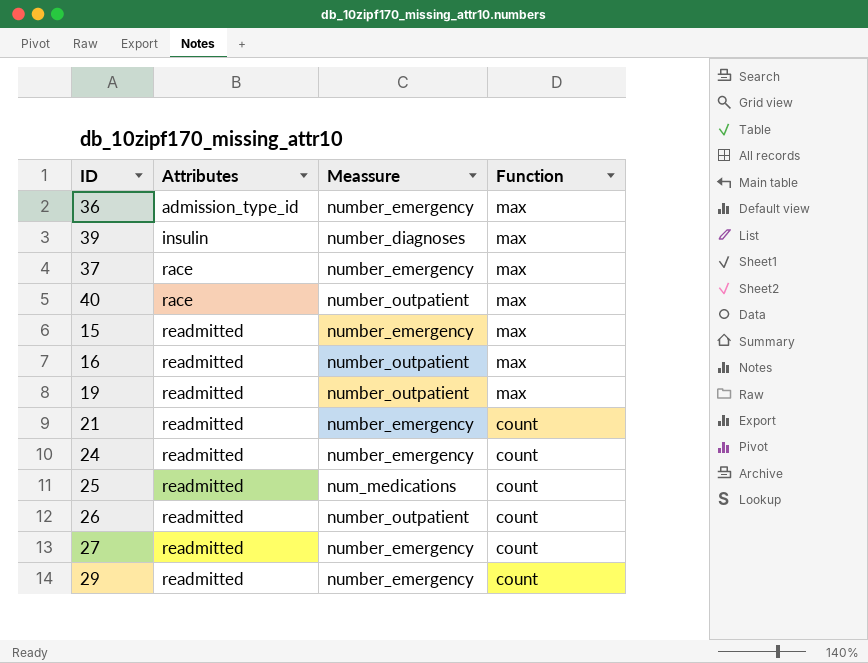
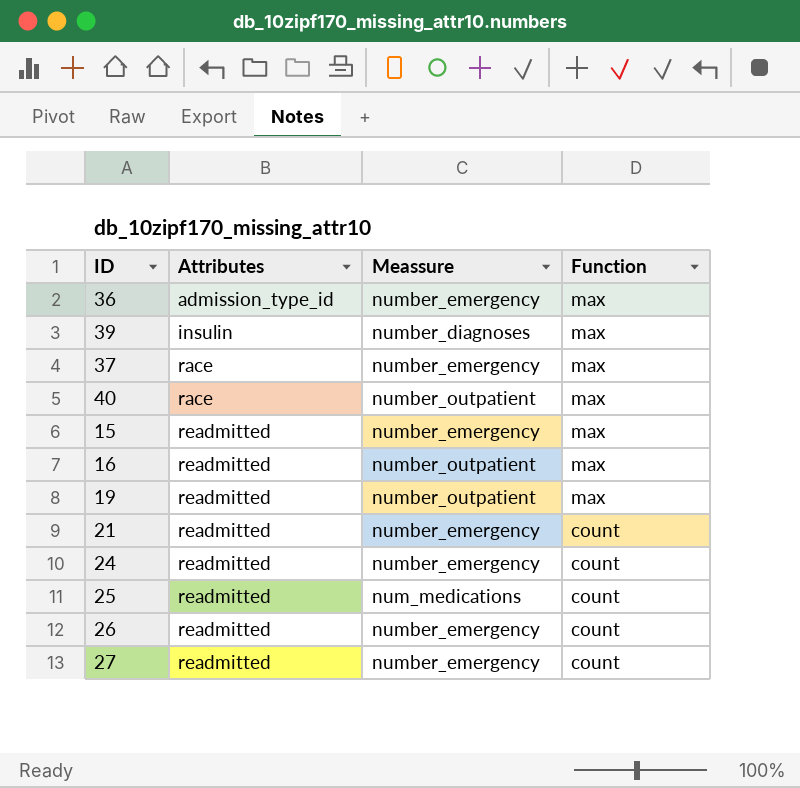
row 29: readmitted | number_emergency | count -> none
26 | Meassure: number_outpatient -> number_emergency

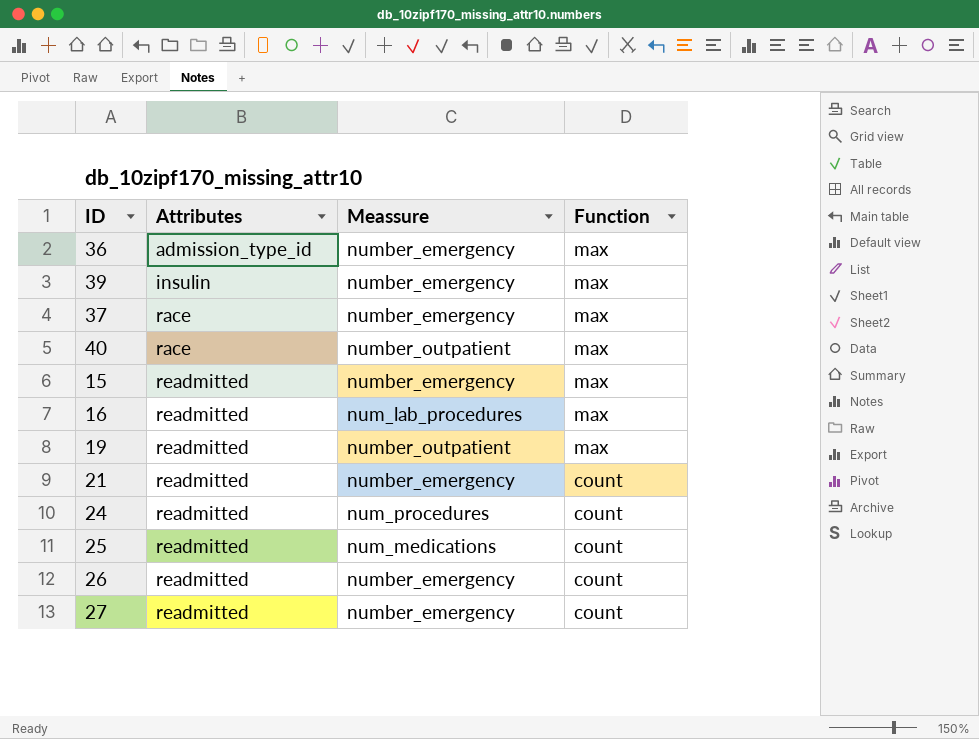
39 | Meassure: number_diagnoses -> number_emergency
16 | Meassure: number_outpatient -> num_lab_procedures
24 | Meassure: number_emergency -> num_procedures

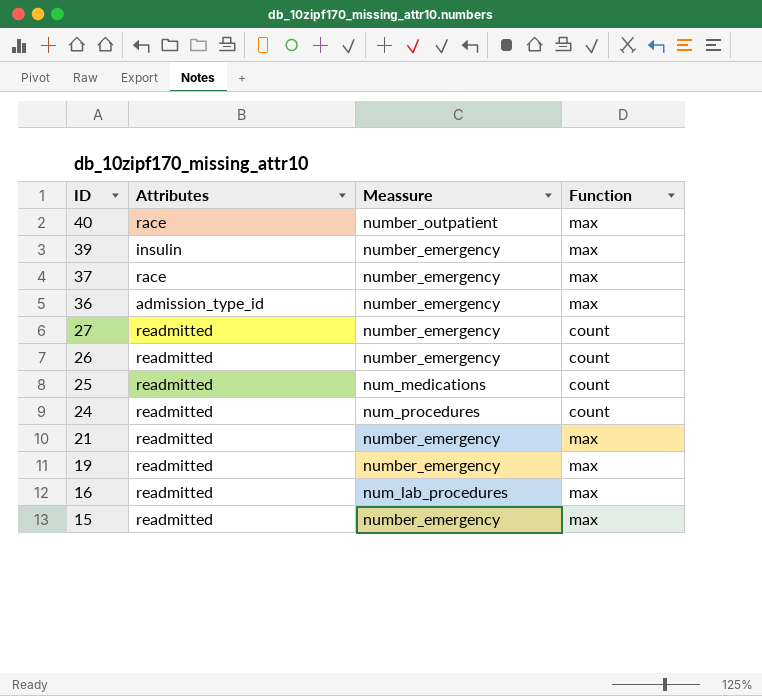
row order: Attributes ascending -> ID descending
21 | Function: count -> max
19 | Meassure: number_outpatient -> number_emergency

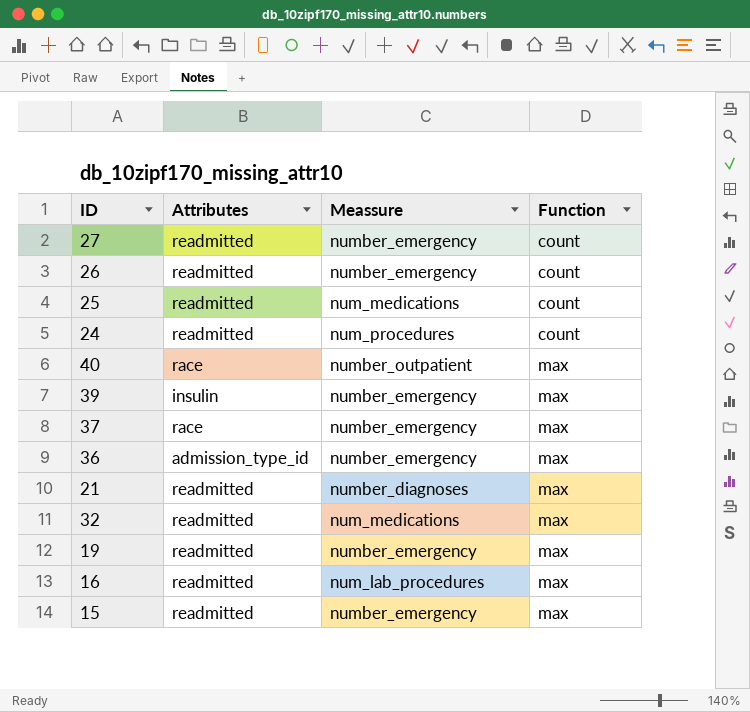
row order: ID descending -> Function ascending
21 | Meassure: number_emergency -> number_diagnoses
row 32: none -> readmitted | num_medications | max

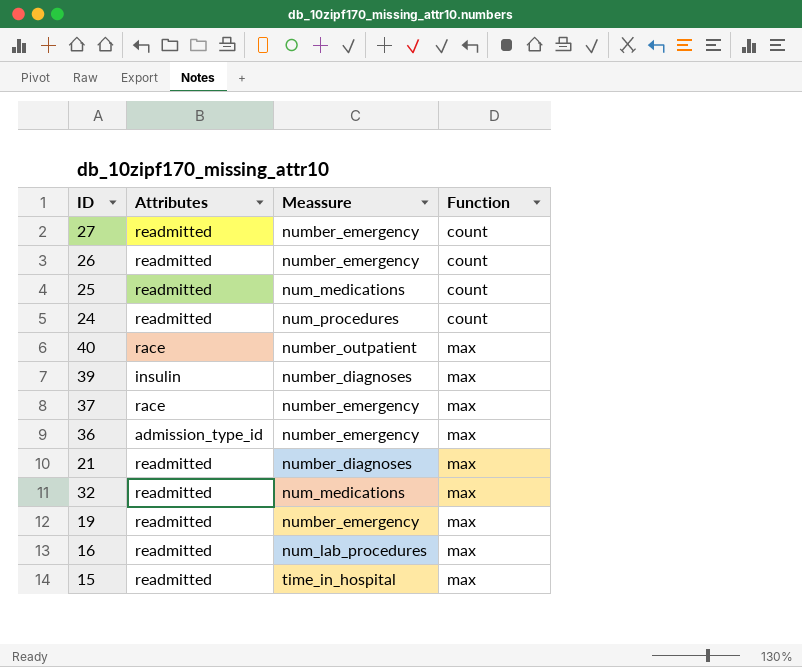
39 | Meassure: number_emergency -> number_diagnoses
15 | Meassure: number_emergency -> time_in_hospital

